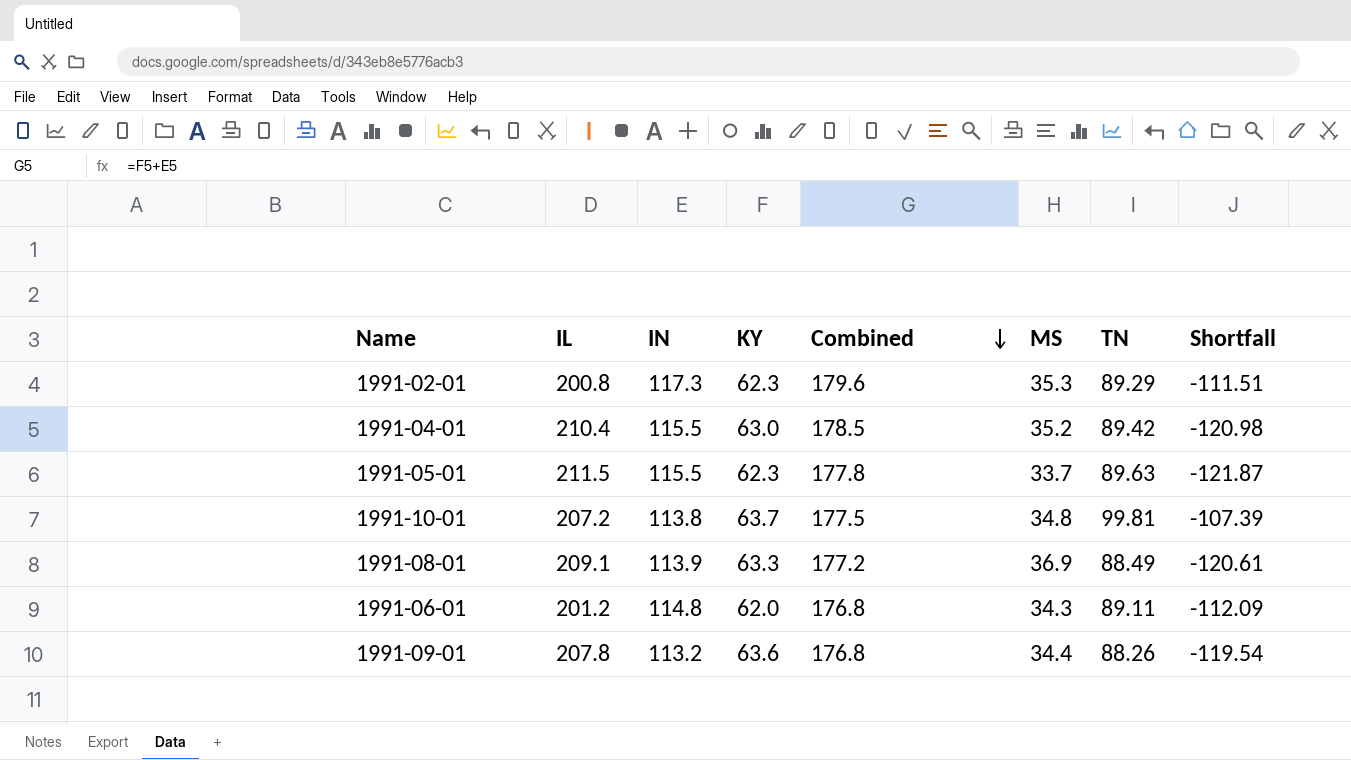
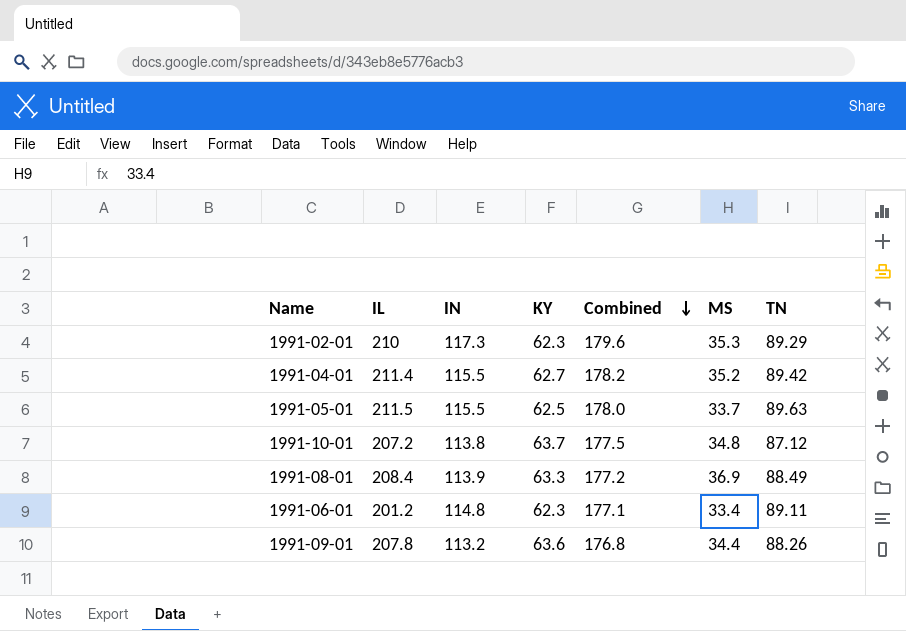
column Shortfall | formula: [TN] - [IL] -> none
1991-02-01 | IL: 200.8 -> 210
1991-04-01 | IL: 210.4 -> 211.4
1991-04-01 | KY: 63.0 -> 62.7
1991-04-01 | Combined: 178.5 -> 178.2
1991-05-01 | KY: 62.3 -> 62.5
1991-05-01 | Combined: 177.8 -> 178.0
1991-10-01 | TN: 99.81 -> 87.12
1991-08-01 | IL: 209.1 -> 208.4
1991-06-01 | KY: 62.0 -> 62.3
1991-06-01 | Combined: 176.8 -> 177.1
1991-06-01 | MS: 34.3 -> 33.4

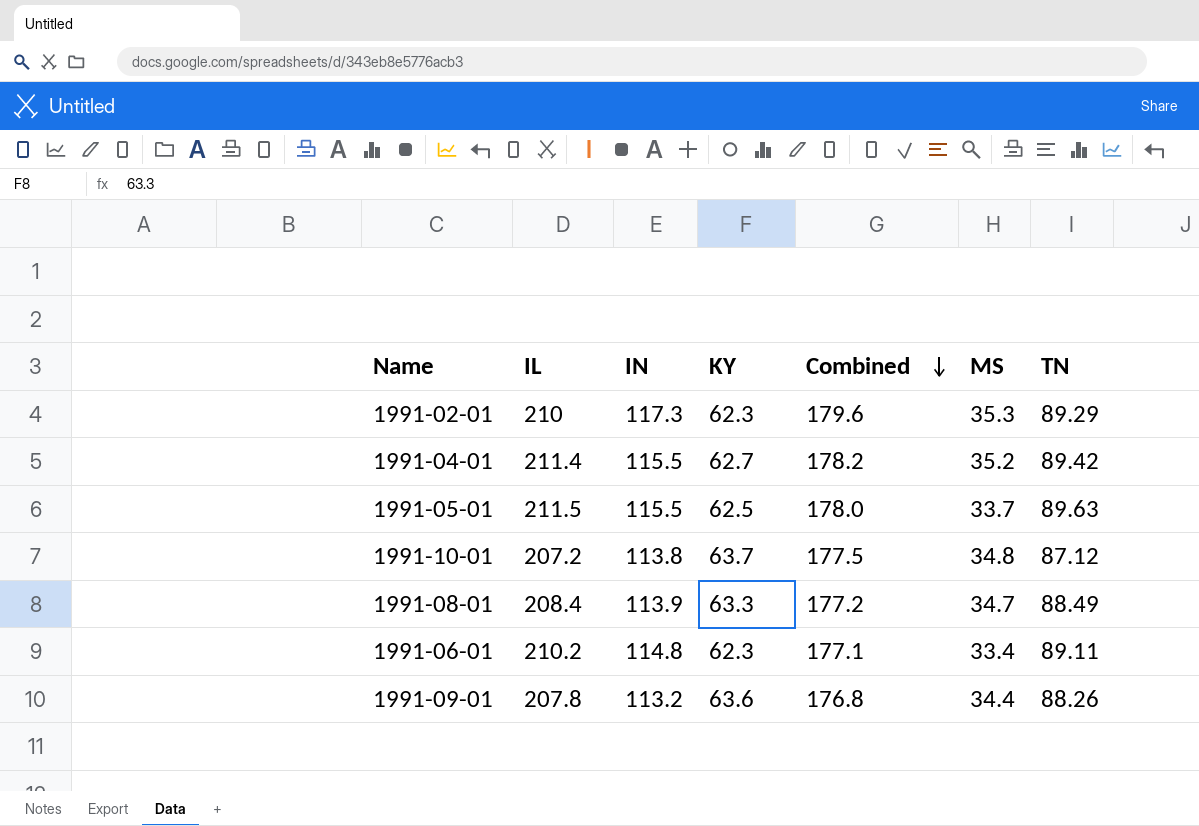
1991-08-01 | MS: 36.9 -> 34.7
1991-06-01 | IL: 201.2 -> 210.2

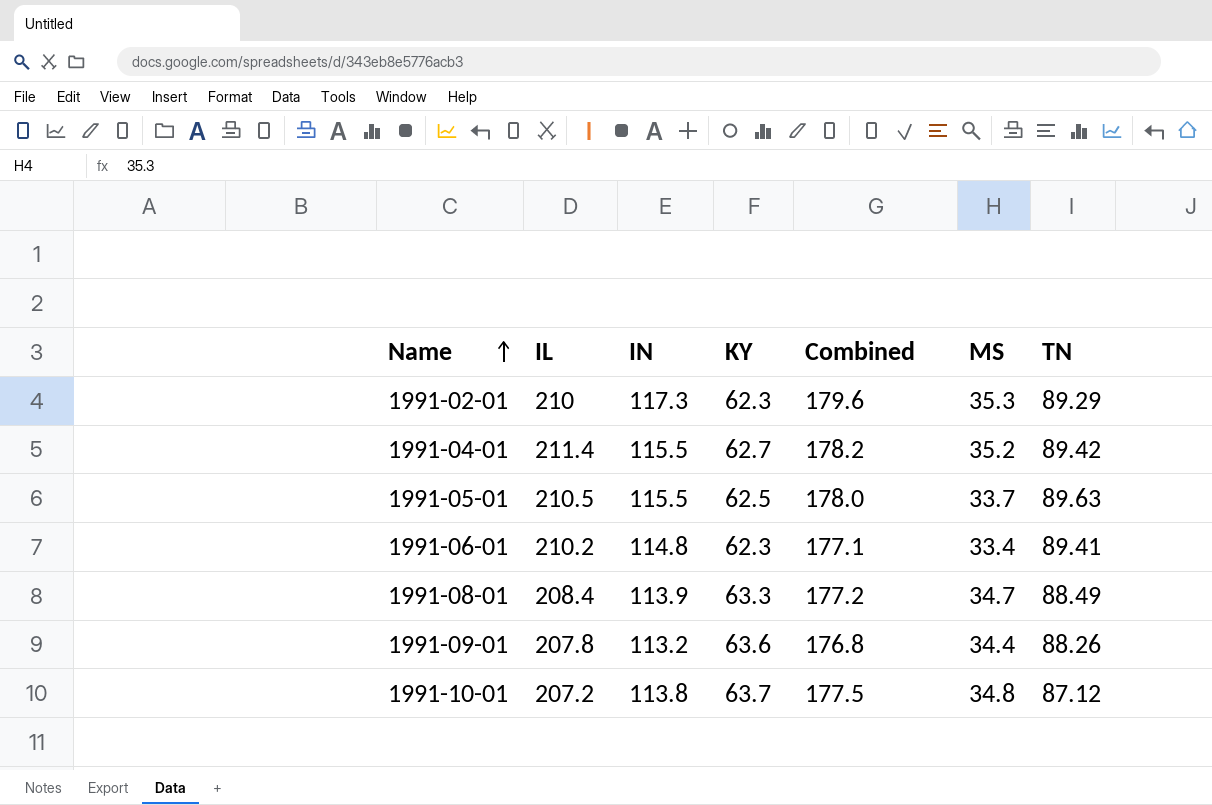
row order: Combined descending -> Name ascending
1991-05-01 | IL: 211.5 -> 210.5
1991-06-01 | TN: 89.11 -> 89.41

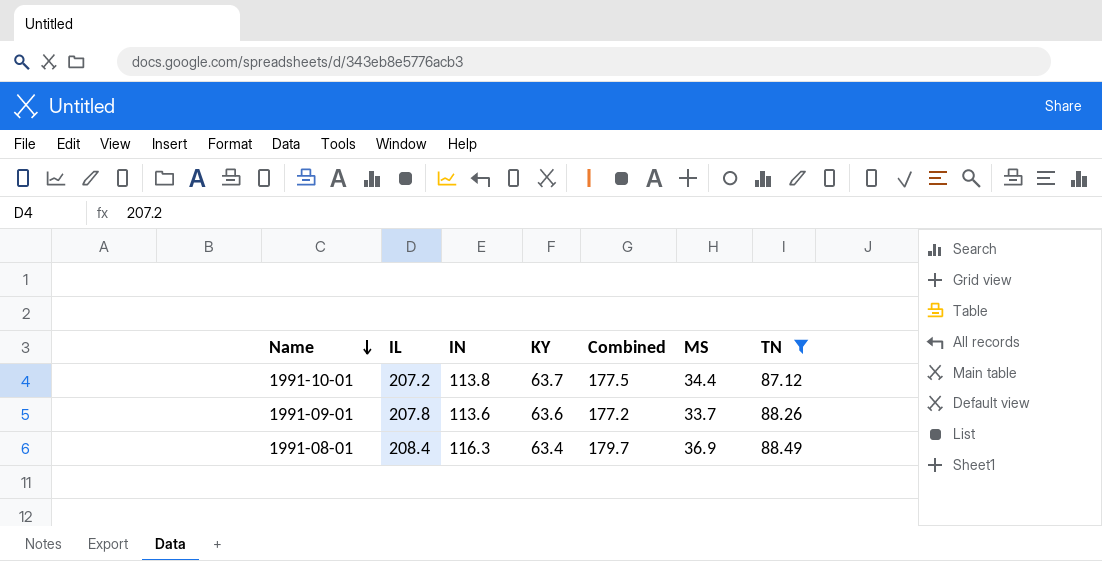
filter: none -> TN <= 88.49
row order: Name ascending -> Name descending
1991-10-01 | MS: 34.8 -> 34.4
1991-09-01 | IN: 113.2 -> 113.6
1991-09-01 | Combined: 176.8 -> 177.2
1991-09-01 | MS: 34.4 -> 33.7
1991-08-01 | IN: 113.9 -> 116.3
1991-08-01 | KY: 63.3 -> 63.4
1991-08-01 | Combined: 177.2 -> 179.7
1991-08-01 | MS: 34.7 -> 36.9

